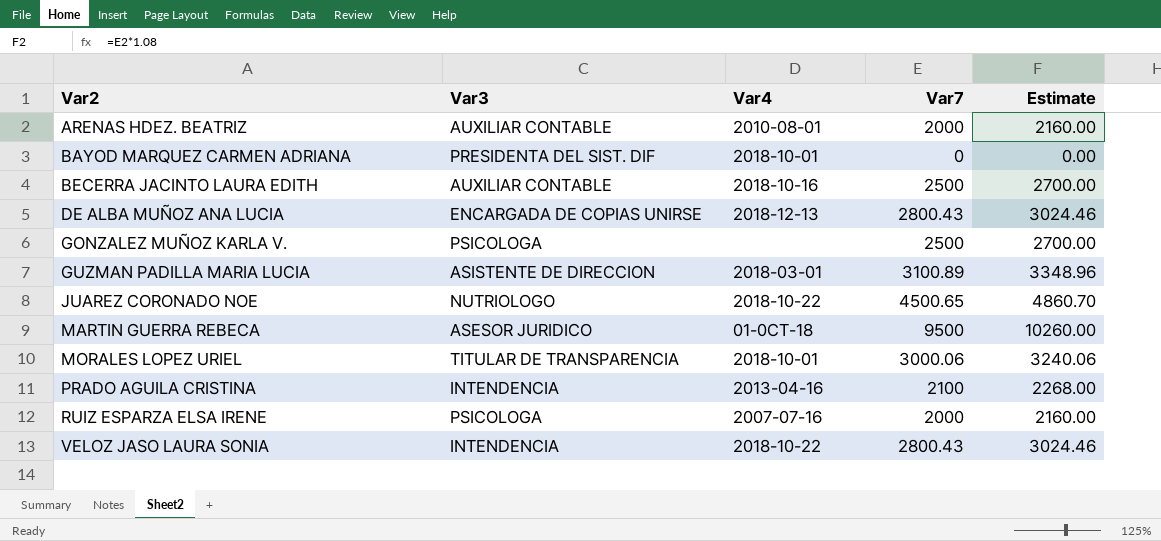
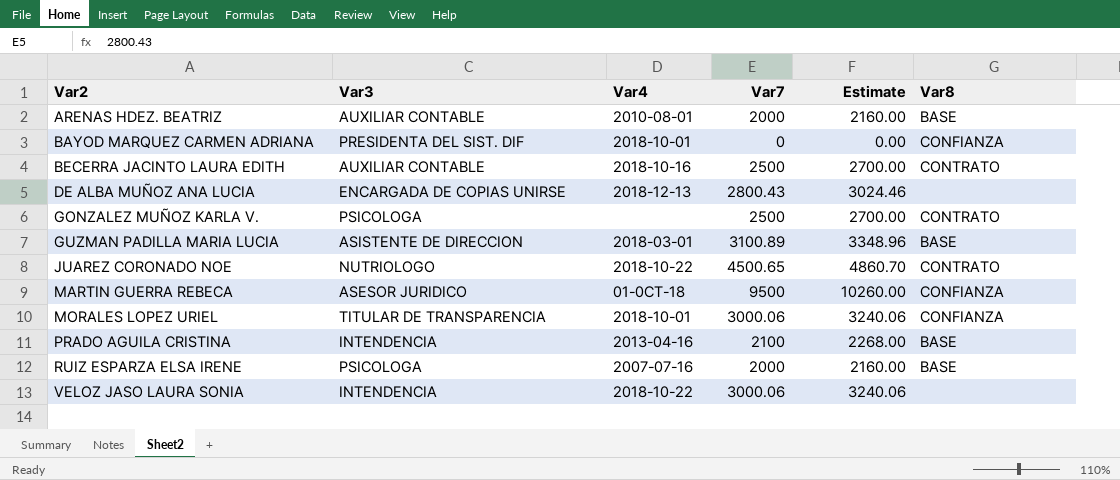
column Var8 | position: none -> 6
VELOZ JASO LAURA SONIA | Var7: 2800.43 -> 3000.06
VELOZ JASO LAURA SONIA | Estimate: 3024.46 -> 3240.06

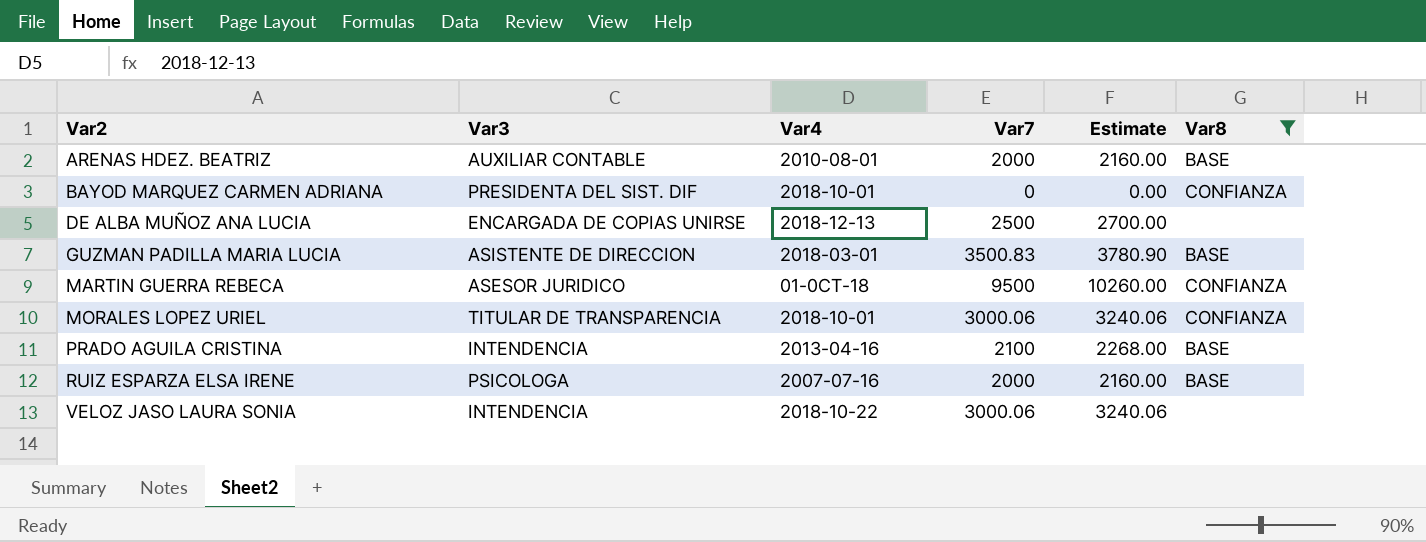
filter: none -> Var8 != CONTRATO
DE ALBA MUÑOZ ANA LUCIA | Var7: 2800.43 -> 2500
DE ALBA MUÑOZ ANA LUCIA | Estimate: 3024.46 -> 2700.00
GUZMAN PADILLA MARIA LUCIA | Var7: 3100.89 -> 3500.83
GUZMAN PADILLA MARIA LUCIA | Estimate: 3348.96 -> 3780.90

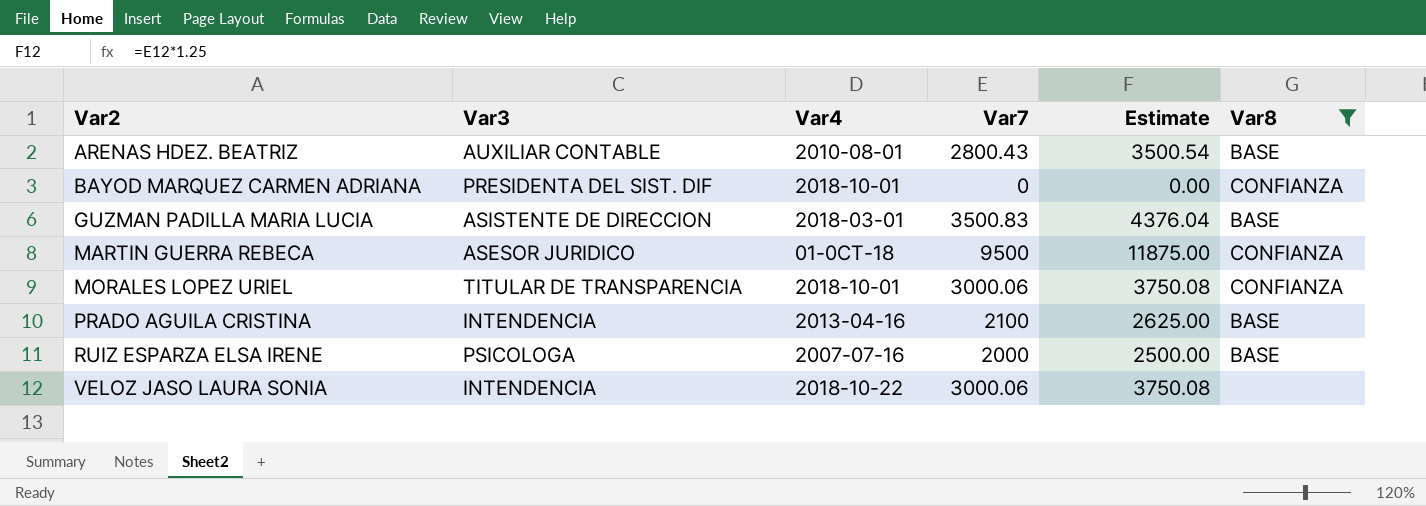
column Estimate | formula: [Var7] * 1.08 -> [Var7] * 1.25
row DE ALBA MUÑOZ ANA LUCIA: ENCARGADA DE COPIAS UNIRSE | 2018-12-13 | 2500 | 2700.00 | none -> none
ARENAS HDEZ. BEATRIZ | Var7: 2000 -> 2800.43

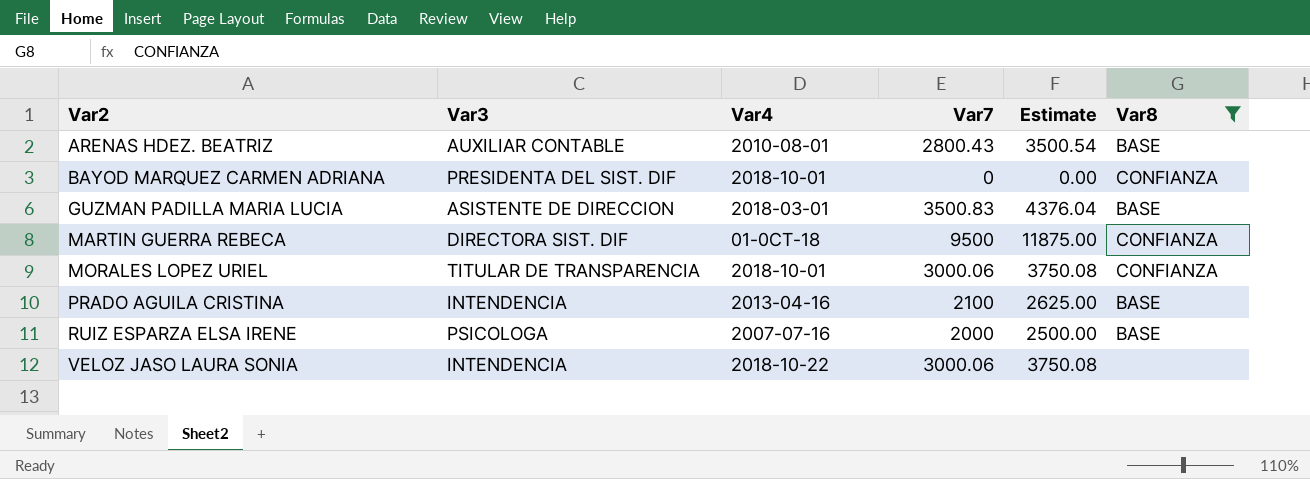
MARTIN GUERRA REBECA | Var3: ASESOR JURIDICO -> DIRECTORA SIST. DIF

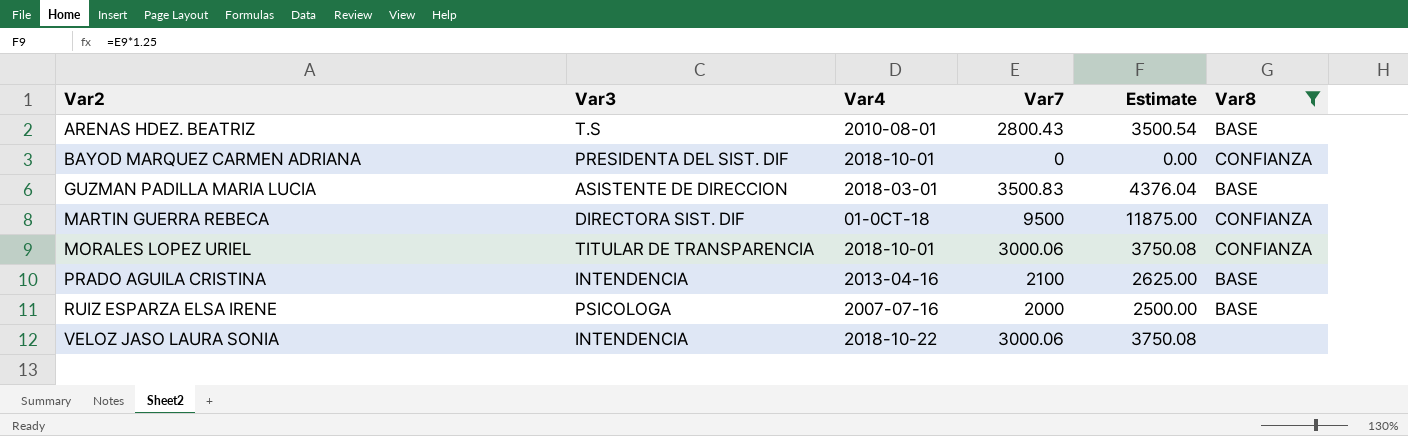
ARENAS HDEZ. BEATRIZ | Var3: AUXILIAR CONTABLE -> T.S

